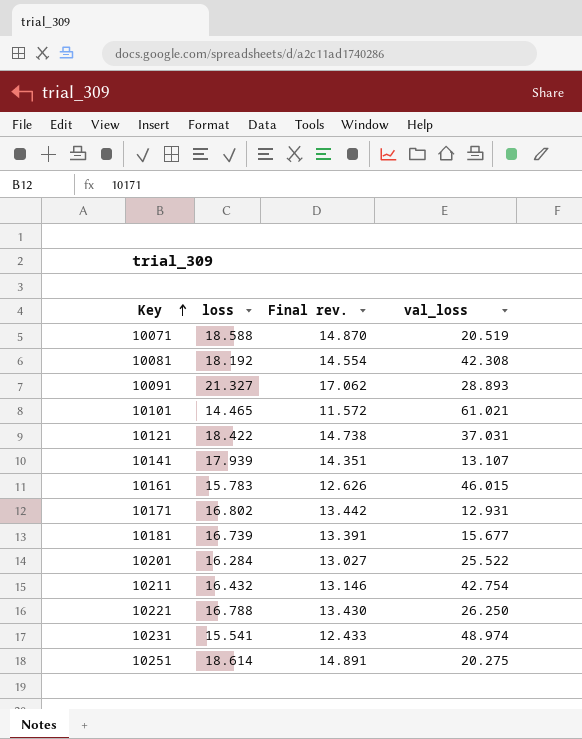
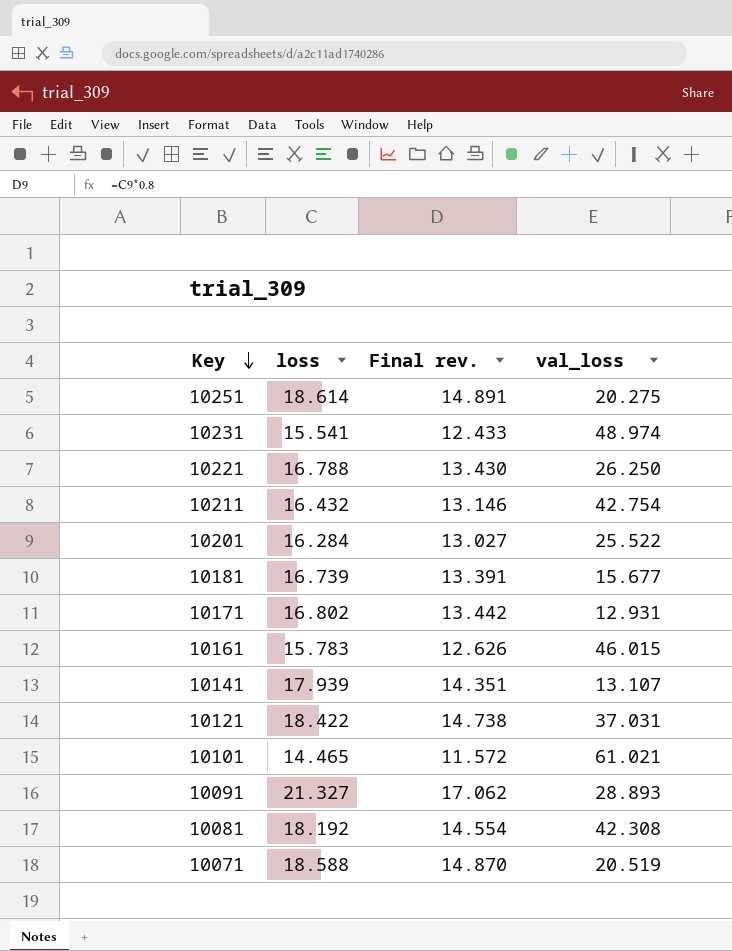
row order: Key ascending -> Key descending

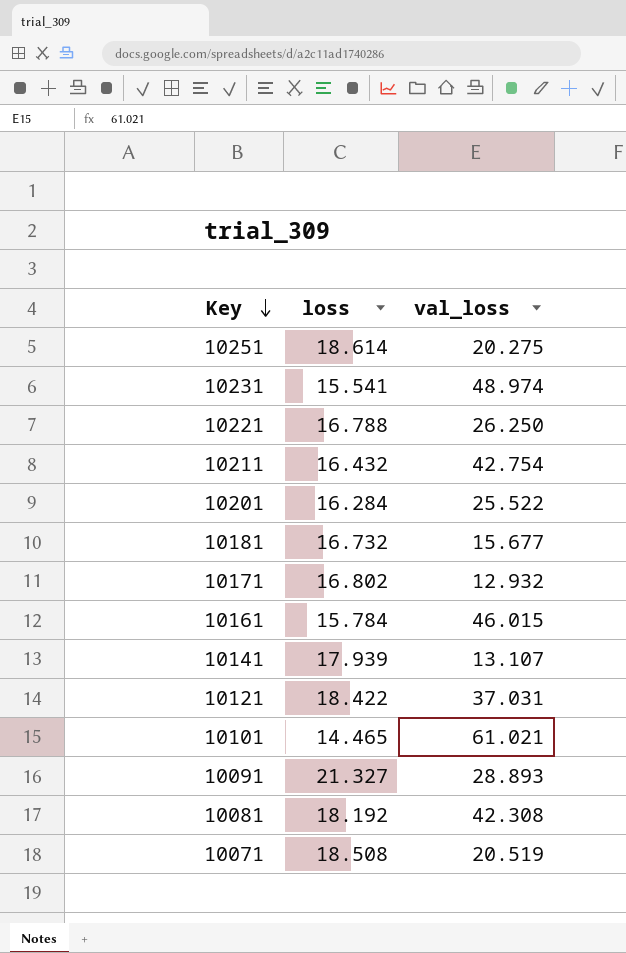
column Final rev. | formula: [loss] * 0.8 -> none
10181 | loss: 16.739 -> 16.732
10171 | val_loss: 12.931 -> 12.932
10161 | loss: 15.783 -> 15.784
10071 | loss: 18.588 -> 18.508

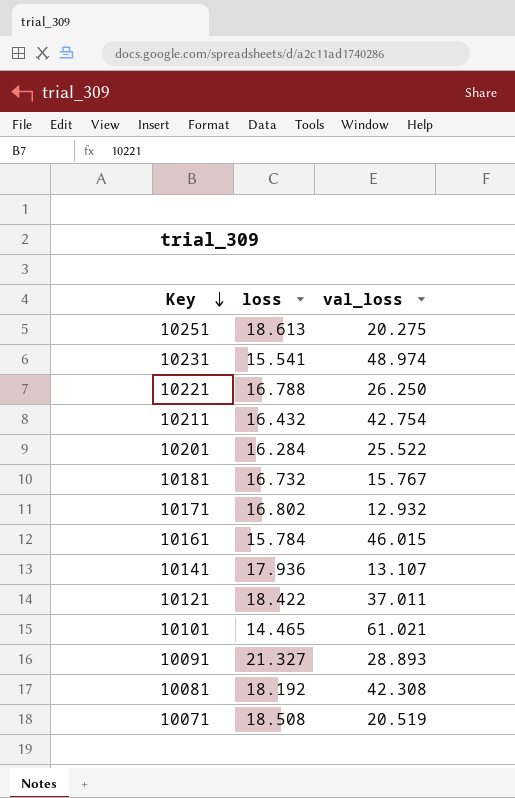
10251 | loss: 18.614 -> 18.613
10181 | val_loss: 15.677 -> 15.767
10141 | loss: 17.939 -> 17.936
10121 | val_loss: 37.031 -> 37.011

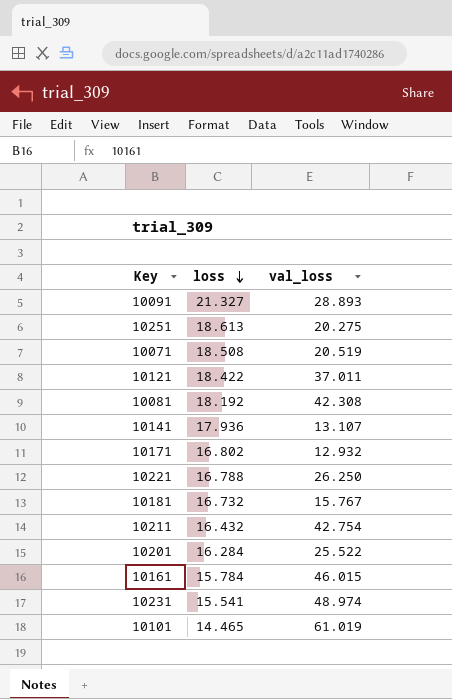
row order: Key descending -> loss descending
10101 | val_loss: 61.021 -> 61.019

